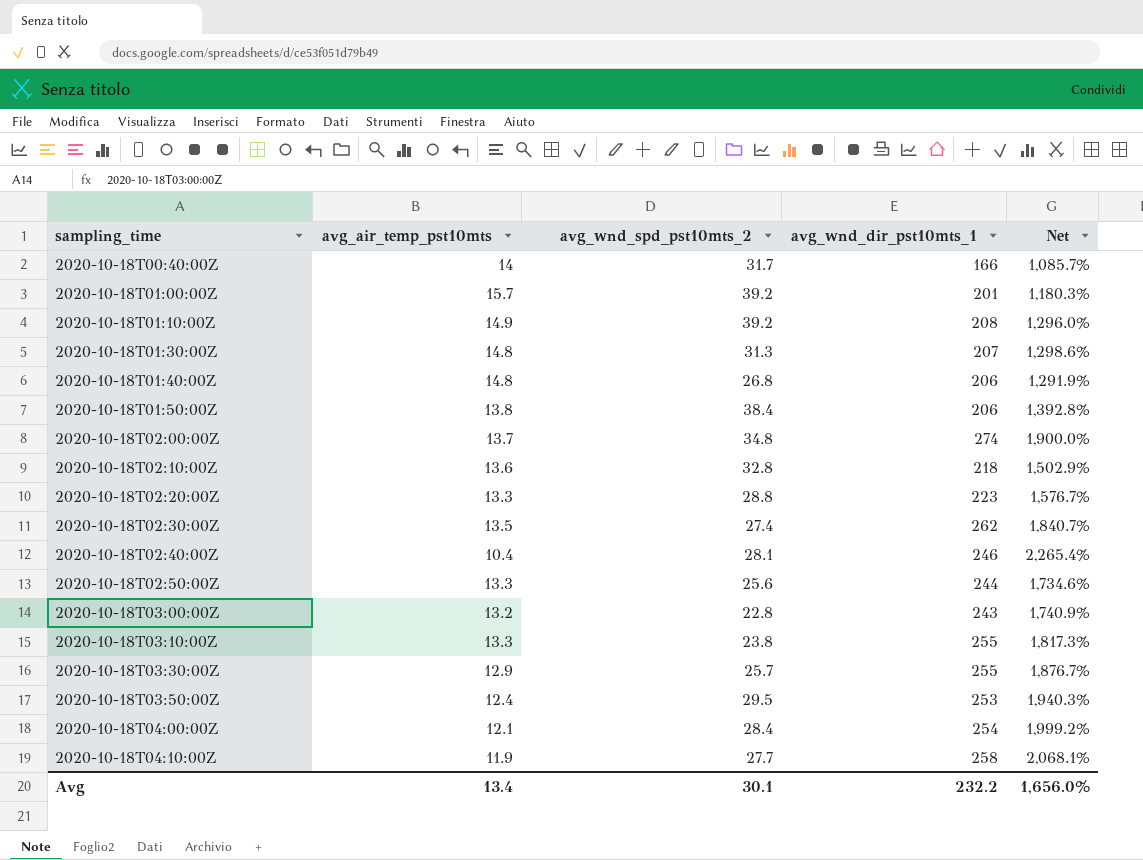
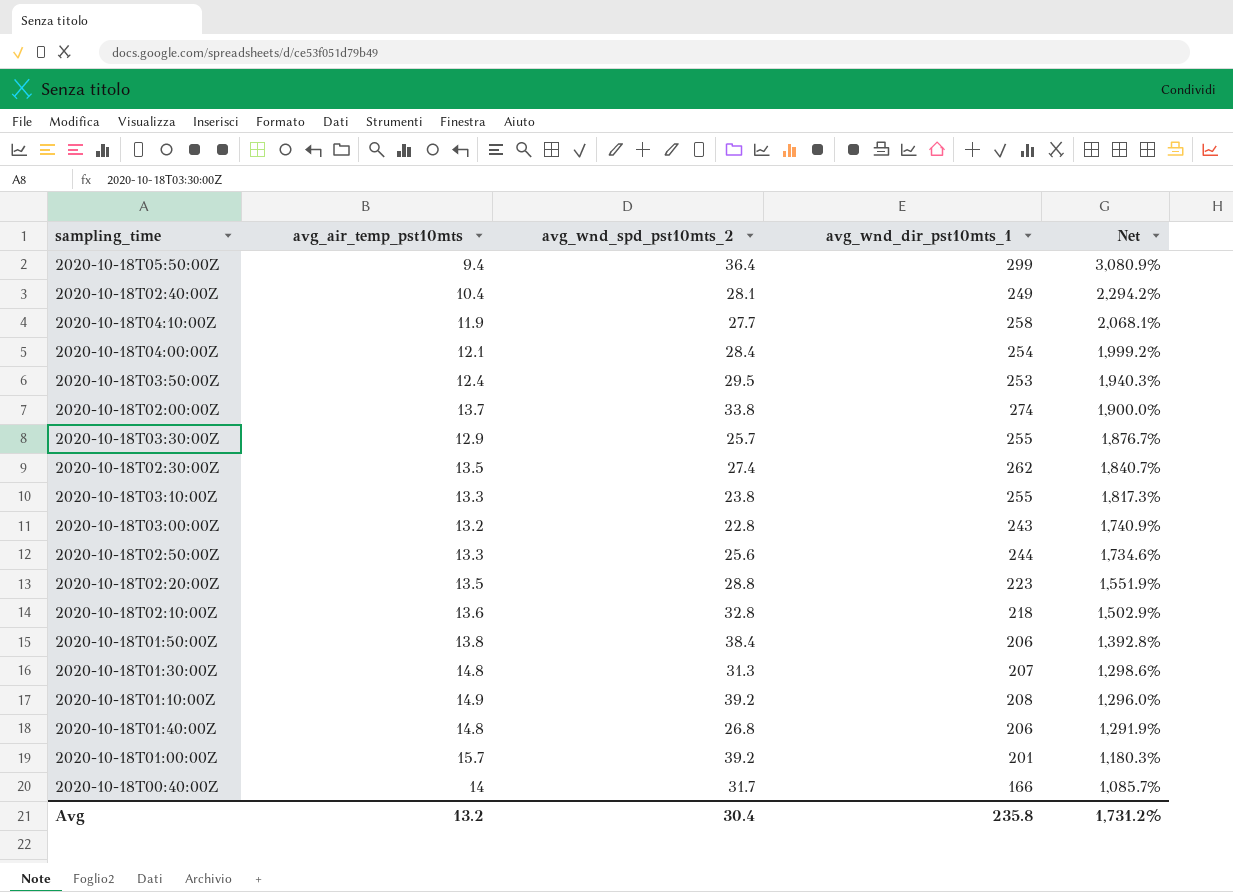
row order: sampling_time ascending -> Net descending
row 2020-10-18T05:50:00Z: none -> 9.4 | 36.4 | 299 | 3,080.9%
2020-10-18T02:40:00Z | avg_wnd_dir_pst10mts_1: 246 -> 249
2020-10-18T02:40:00Z | Net: 2,265.4% -> 2,294.2%
2020-10-18T02:00:00Z | avg_wnd_spd_pst10mts_2: 34.8 -> 33.8
2020-10-18T02:20:00Z | avg_air_temp_pst10mts: 13.3 -> 13.5
2020-10-18T02:20:00Z | Net: 1,576.7% -> 1,551.9%
Avg | avg_air_temp_pst10mts: 13.4 -> 13.2
Avg | avg_wnd_spd_pst10mts_2: 30.1 -> 30.4
Avg | avg_wnd_dir_pst10mts_1: 232.2 -> 235.8
Avg | Net: 1,656.0% -> 1,731.2%

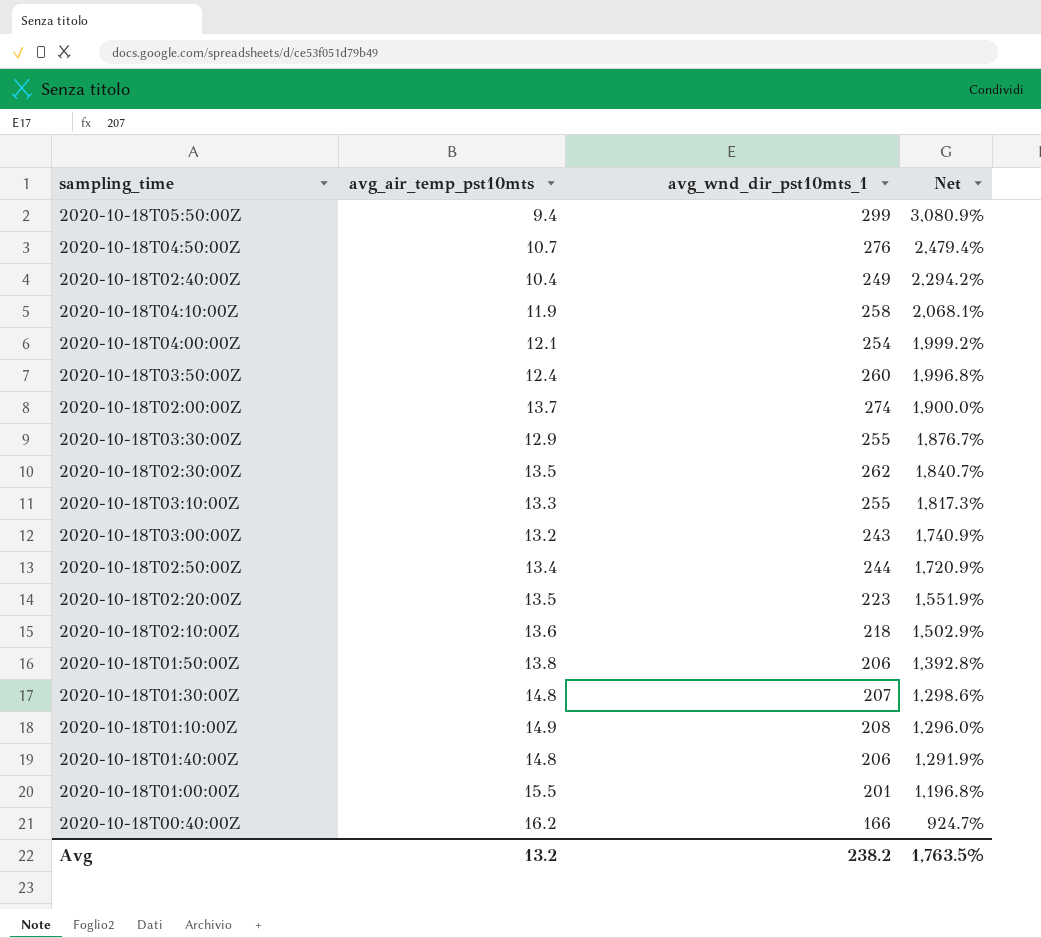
column avg_wnd_spd_pst10mts_2 | position: 3 -> none
row 2020-10-18T04:50:00Z: none -> 10.7 | 276 | 2,479.4%
2020-10-18T03:50:00Z | avg_wnd_dir_pst10mts_1: 253 -> 260
2020-10-18T03:50:00Z | Net: 1,940.3% -> 1,996.8%
2020-10-18T02:50:00Z | avg_air_temp_pst10mts: 13.3 -> 13.4
2020-10-18T02:50:00Z | Net: 1,734.6% -> 1,720.9%
2020-10-18T01:00:00Z | avg_air_temp_pst10mts: 15.7 -> 15.5
2020-10-18T01:00:00Z | Net: 1,180.3% -> 1,196.8%
2020-10-18T00:40:00Z | avg_air_temp_pst10mts: 14 -> 16.2
2020-10-18T00:40:00Z | Net: 1,085.7% -> 924.7%
Avg | avg_wnd_dir_pst10mts_1: 235.8 -> 238.2
Avg | Net: 1,731.2% -> 1,763.5%

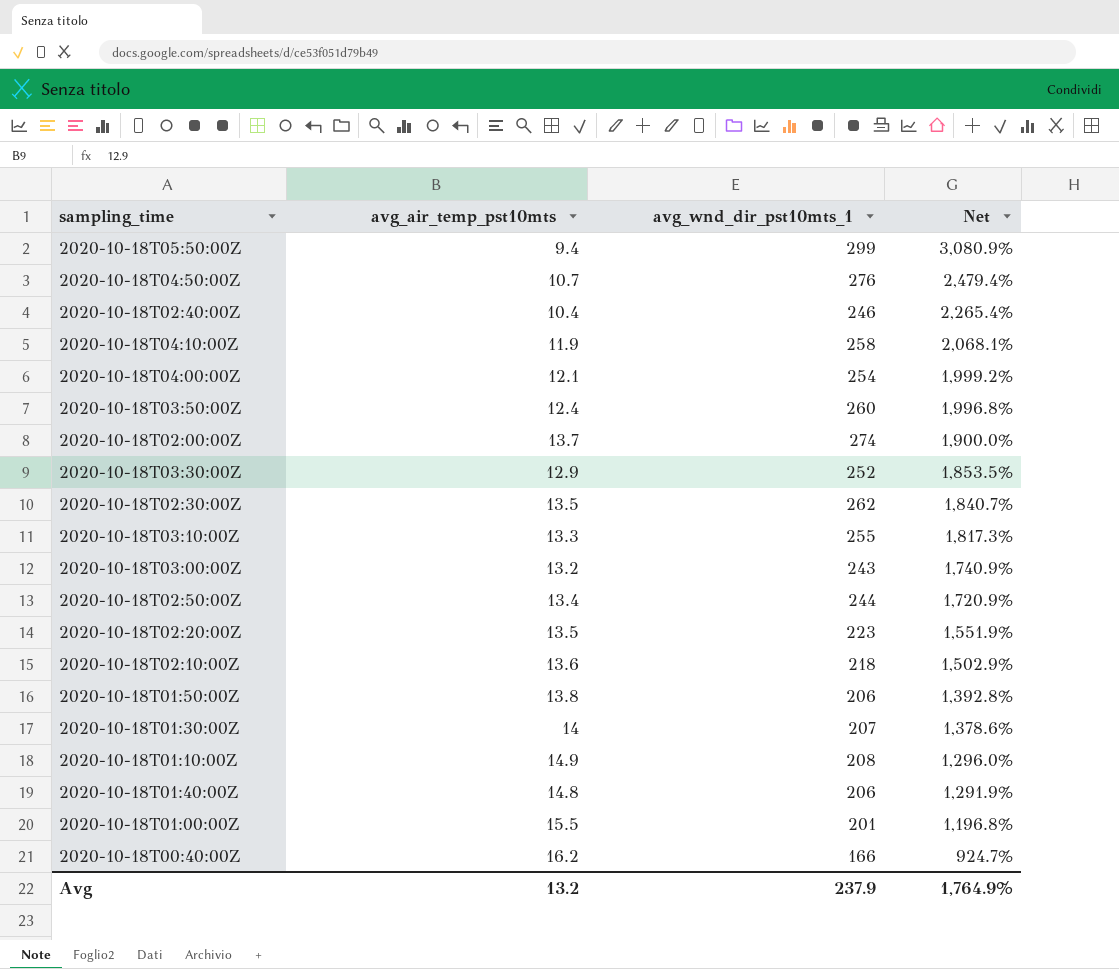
2020-10-18T02:40:00Z | avg_wnd_dir_pst10mts_1: 249 -> 246
2020-10-18T02:40:00Z | Net: 2,294.2% -> 2,265.4%
2020-10-18T03:30:00Z | avg_wnd_dir_pst10mts_1: 255 -> 252
2020-10-18T03:30:00Z | Net: 1,876.7% -> 1,853.5%
2020-10-18T01:30:00Z | avg_air_temp_pst10mts: 14.8 -> 14
2020-10-18T01:30:00Z | Net: 1,298.6% -> 1,378.6%
Avg | avg_wnd_dir_pst10mts_1: 238.2 -> 237.9
Avg | Net: 1,763.5% -> 1,764.9%

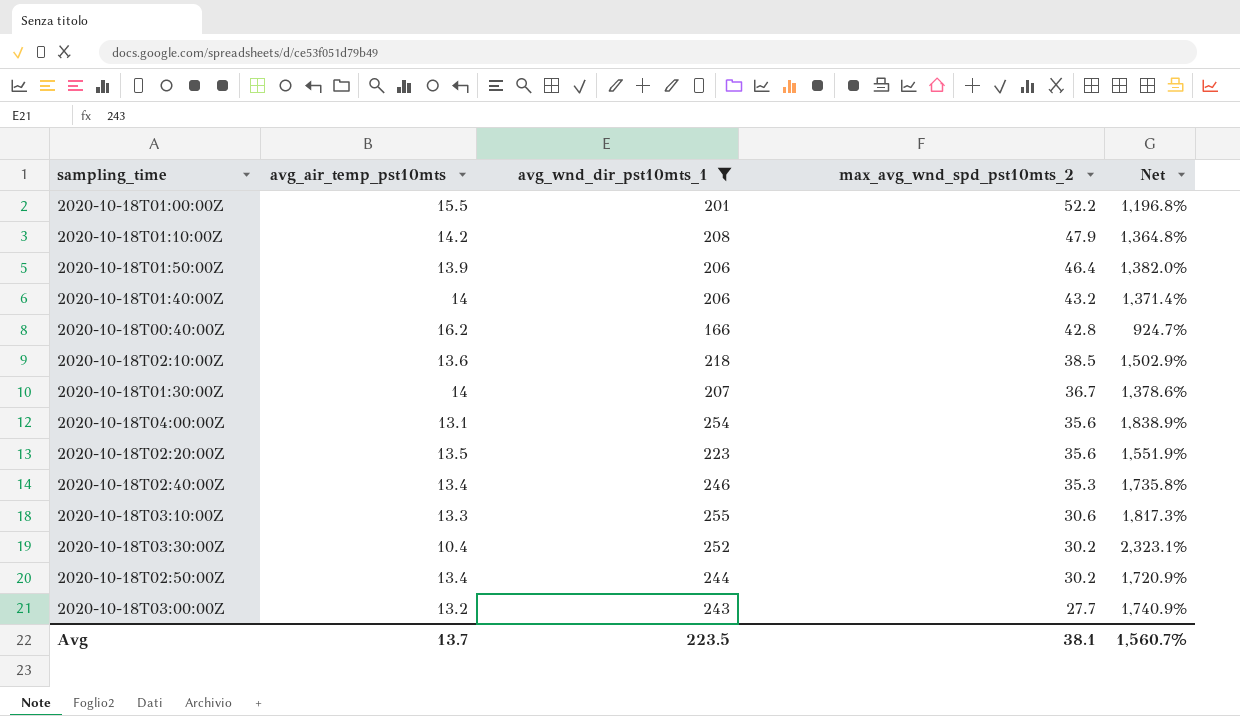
filter: none -> avg_wnd_dir_pst10mts_1 <= 255
row order: Net descending -> max_avg_wnd_spd_pst10mts_2 descending
column max_avg_wnd_spd_pst10mts_2 | position: none -> 4
2020-10-18T01:10:00Z | avg_air_temp_pst10mts: 14.9 -> 14.2
2020-10-18T01:10:00Z | Net: 1,296.0% -> 1,364.8%
2020-10-18T01:50:00Z | avg_air_temp_pst10mts: 13.8 -> 13.9
2020-10-18T01:50:00Z | Net: 1,392.8% -> 1,382.0%
2020-10-18T01:40:00Z | avg_air_temp_pst10mts: 14.8 -> 14
2020-10-18T01:40:00Z | Net: 1,291.9% -> 1,371.4%
2020-10-18T04:00:00Z | avg_air_temp_pst10mts: 12.1 -> 13.1
2020-10-18T04:00:00Z | Net: 1,999.2% -> 1,838.9%
2020-10-18T02:40:00Z | avg_air_temp_pst10mts: 10.4 -> 13.4
2020-10-18T02:40:00Z | Net: 2,265.4% -> 1,735.8%
2020-10-18T03:30:00Z | avg_air_temp_pst10mts: 12.9 -> 10.4
2020-10-18T03:30:00Z | Net: 1,853.5% -> 2,323.1%
Avg | avg_air_temp_pst10mts: 13.2 -> 13.7
Avg | avg_wnd_dir_pst10mts_1: 237.9 -> 223.5
Avg | Net: 1,764.9% -> 1,560.7%

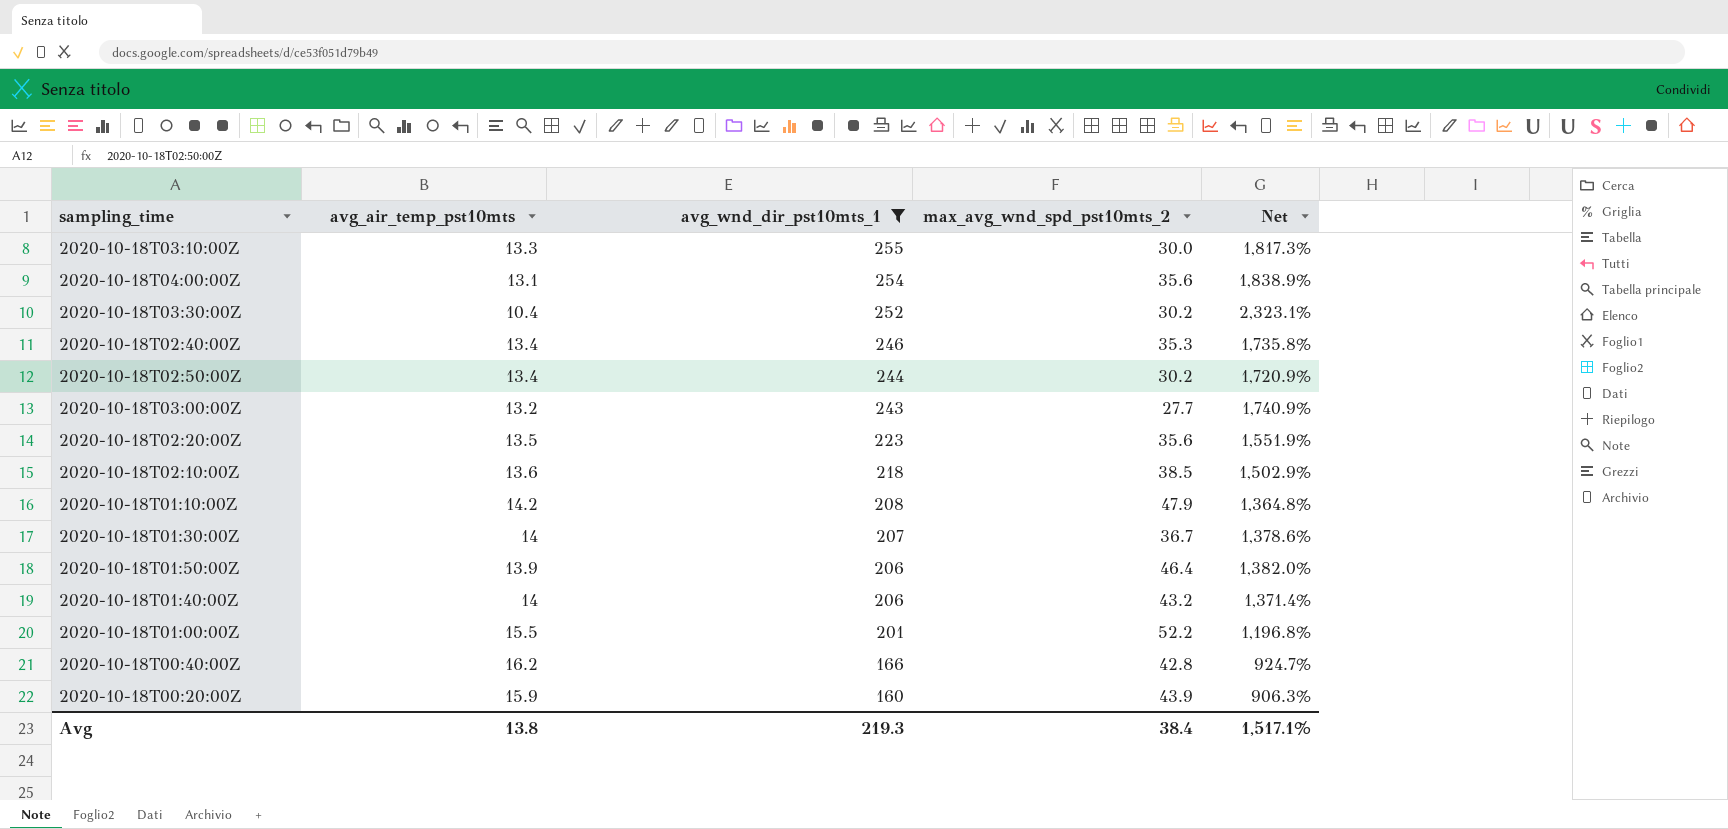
row order: max_avg_wnd_spd_pst10mts_2 descending -> avg_wnd_dir_pst10mts_1 descending
2020-10-18T03:10:00Z | max_avg_wnd_spd_pst10mts_2: 30.6 -> 30.0
row 2020-10-18T00:20:00Z: none -> 15.9 | 160 | 43.9 | 906.3%
Avg | avg_air_temp_pst10mts: 13.7 -> 13.8
Avg | avg_wnd_dir_pst10mts_1: 223.5 -> 219.3
Avg | max_avg_wnd_spd_pst10mts_2: 38.1 -> 38.4
Avg | Net: 1,560.7% -> 1,517.1%

